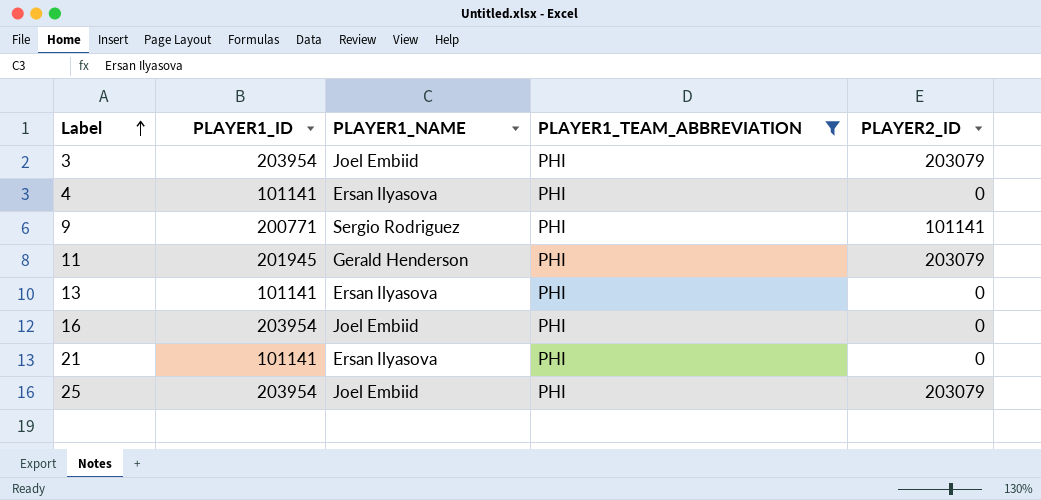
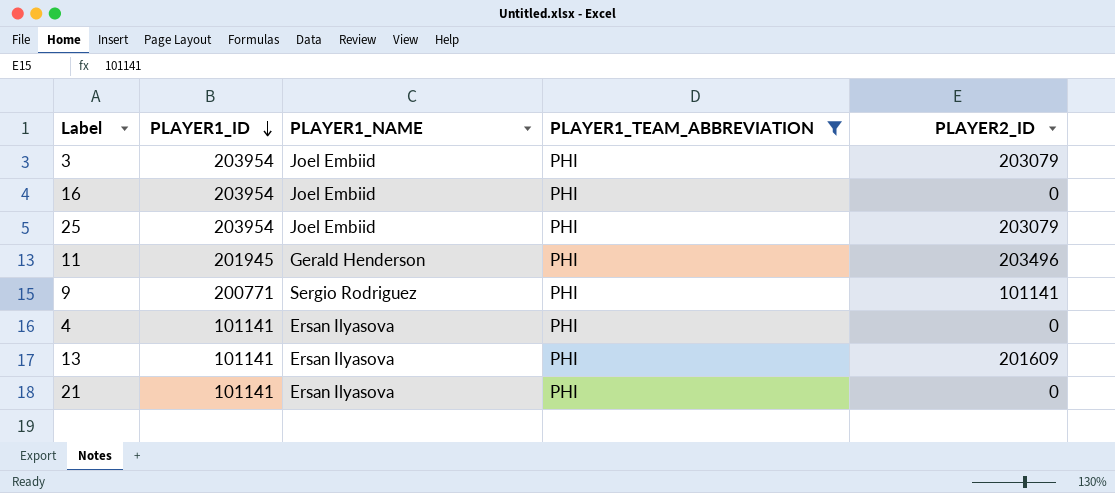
row order: Label ascending -> PLAYER1_ID descending
11 | PLAYER2_ID: 203079 -> 203496
13 | PLAYER2_ID: 0 -> 201609

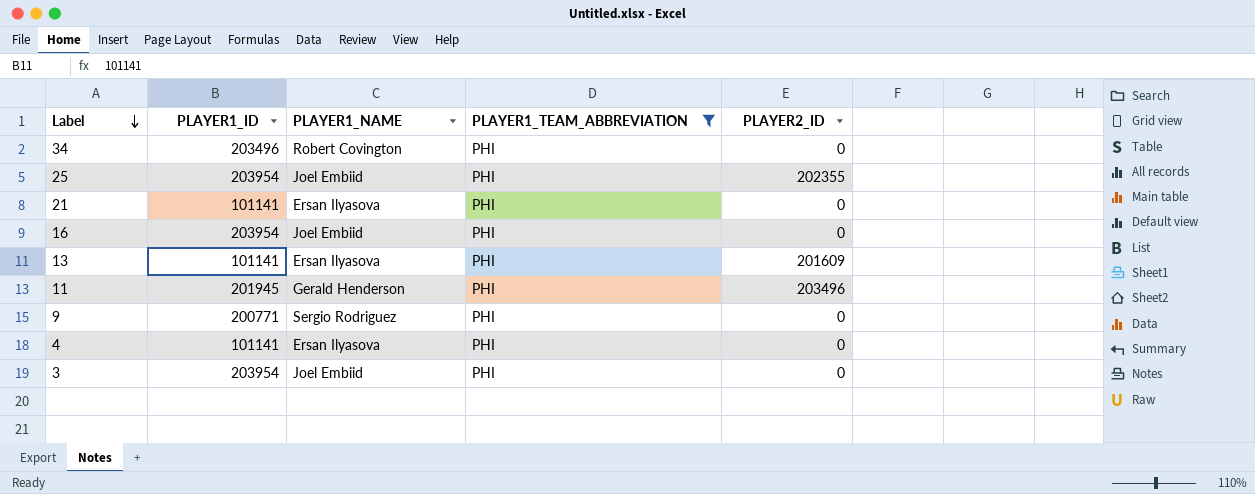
row order: PLAYER1_ID descending -> Label descending
row 34: none -> 203496 | Robert Covington | PHI | 0
25 | PLAYER2_ID: 203079 -> 202355
9 | PLAYER2_ID: 101141 -> 0
3 | PLAYER2_ID: 203079 -> 0

